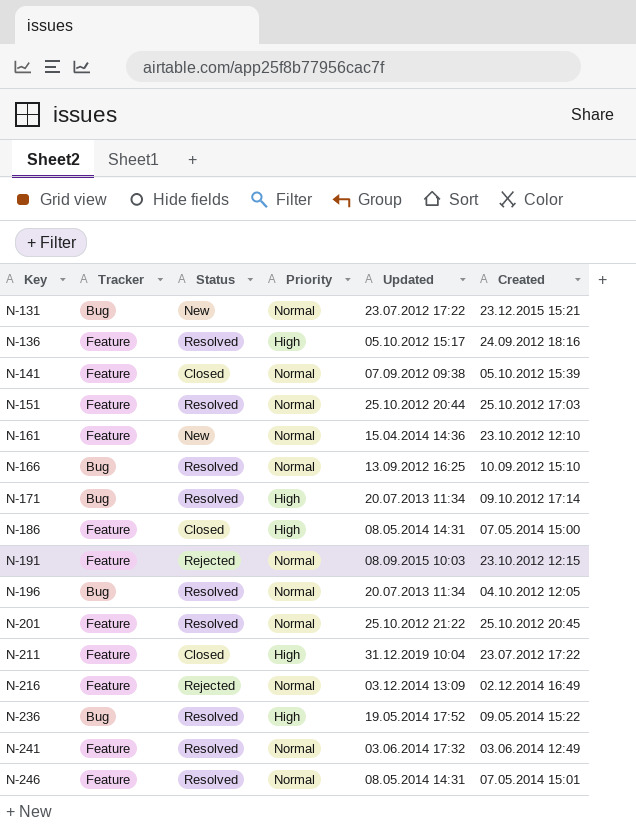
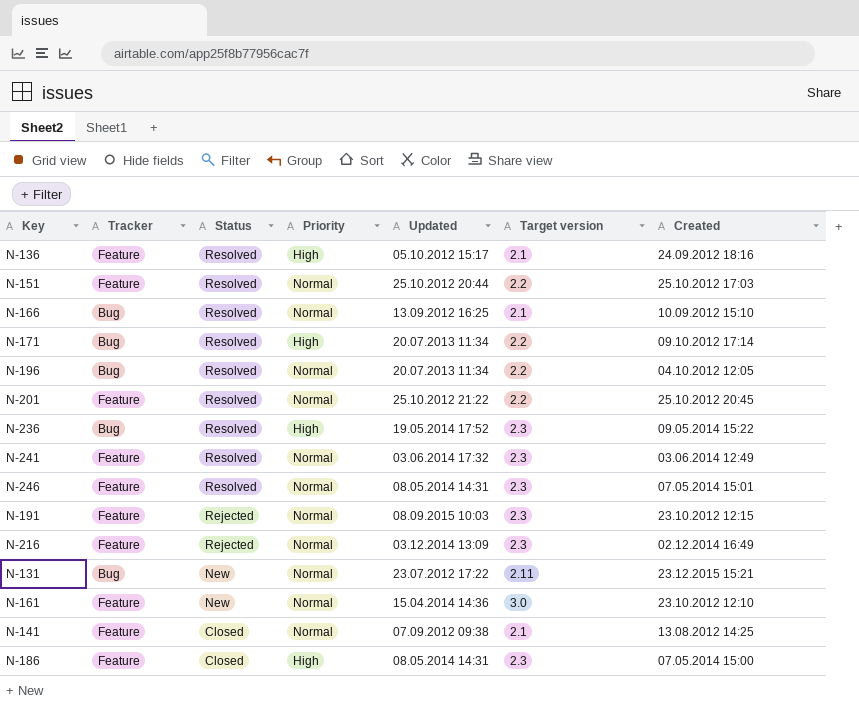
row order: Key ascending -> Status descending
column Target version | position: none -> 6
row N-211: Feature | Closed | High | 31.12.2019 10:04 | 23.07.2012 17:22 -> none
N-141 | Created: 05.10.2012 15:39 -> 13.08.2012 14:25

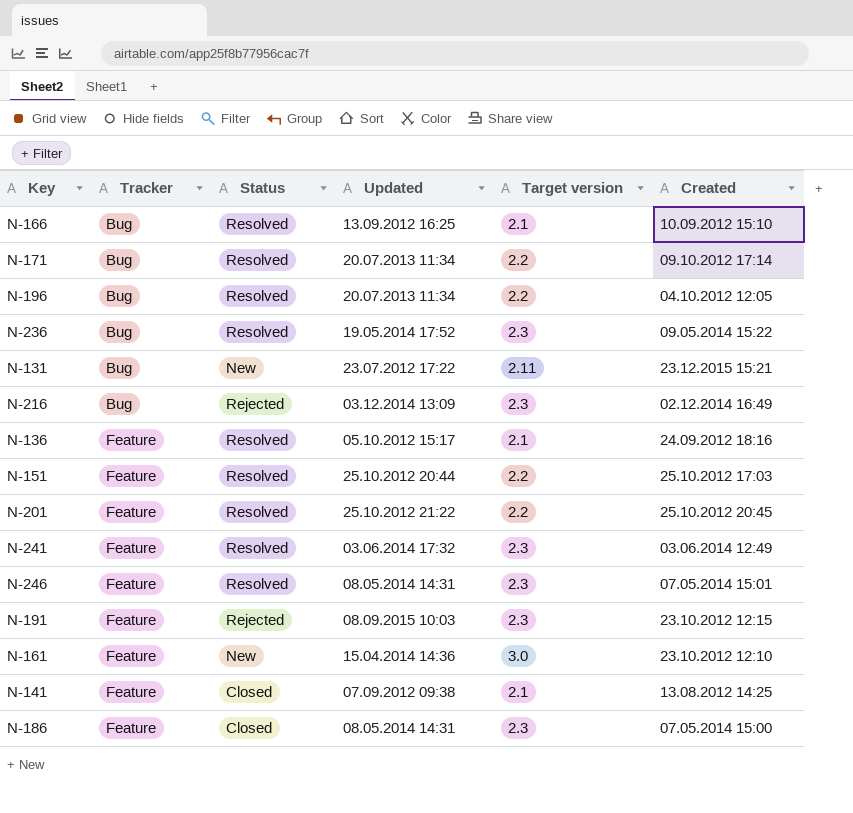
row order: Status descending -> Tracker ascending
column Priority | position: 4 -> none
N-216 | Tracker: Feature -> Bug

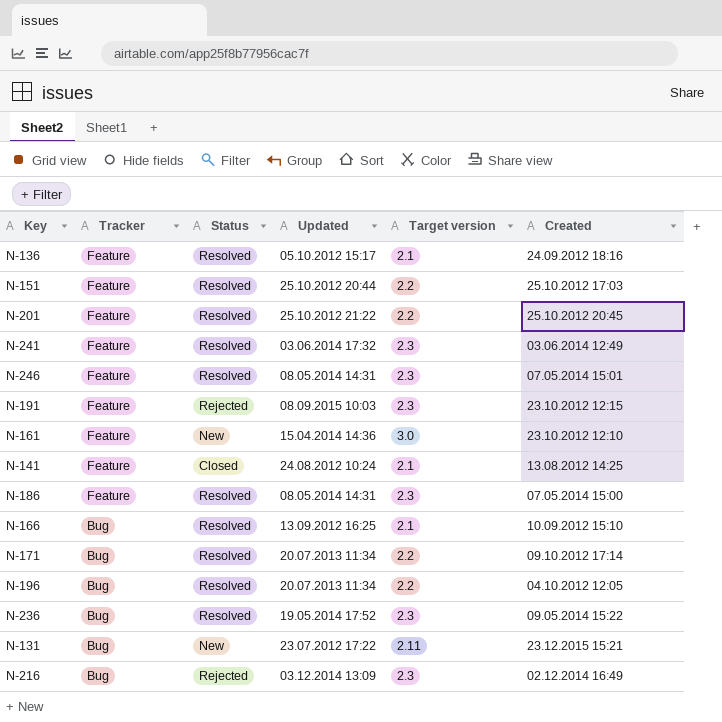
row order: Tracker ascending -> Tracker descending
N-141 | Updated: 07.09.2012 09:38 -> 24.08.2012 10:24
N-186 | Status: Closed -> Resolved

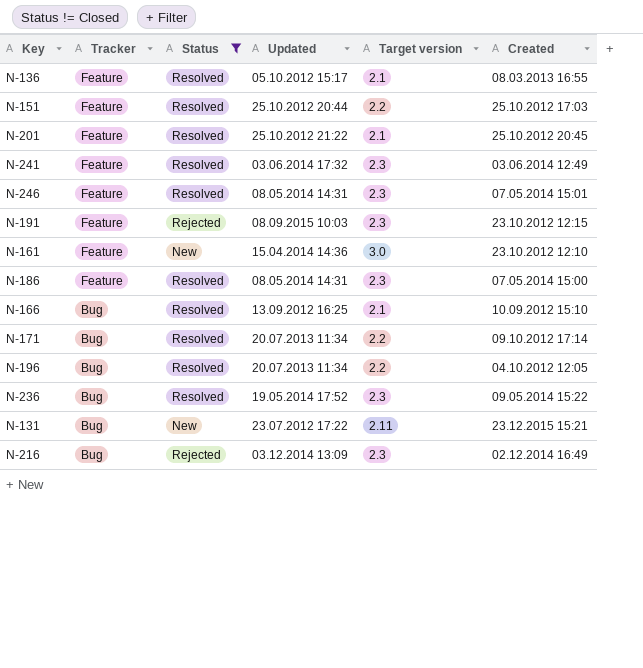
filter: none -> Status != Closed
N-136 | Created: 24.09.2012 18:16 -> 08.03.2013 16:55
N-201 | Target version: 2.2 -> 2.1

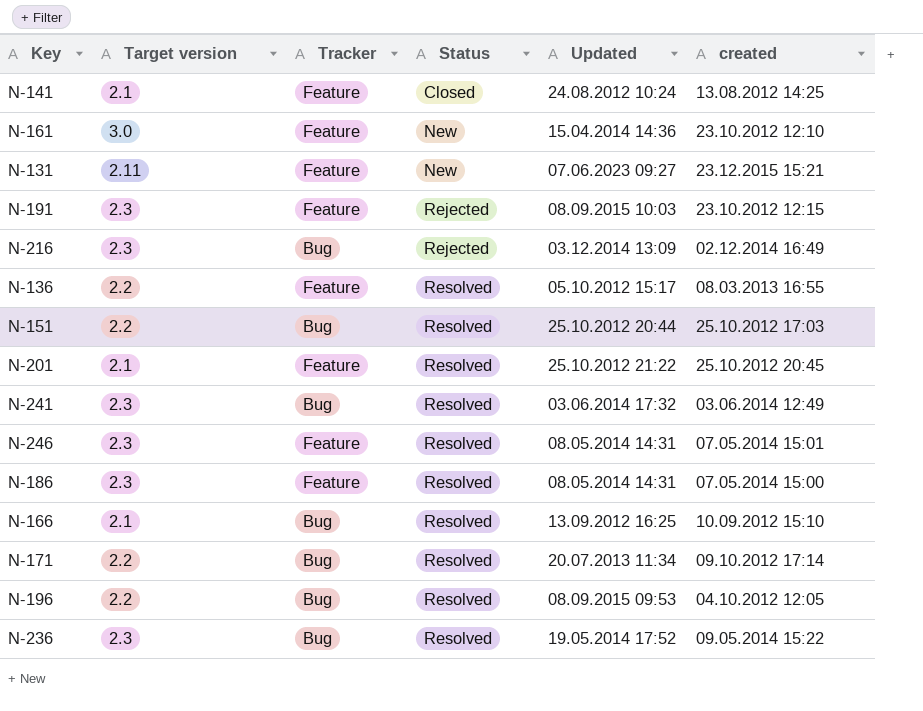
filter: Status != Closed -> none
row order: Tracker descending -> Status ascending
column Target version | position: 5 -> 2
column name: Created -> created
N-131 | Tracker: Bug -> Feature
N-131 | Updated: 23.07.2012 17:22 -> 07.06.2023 09:27
N-136 | Target version: 2.1 -> 2.2
N-151 | Tracker: Feature -> Bug
N-241 | Tracker: Feature -> Bug
N-196 | Updated: 20.07.2013 11:34 -> 08.09.2015 09:53

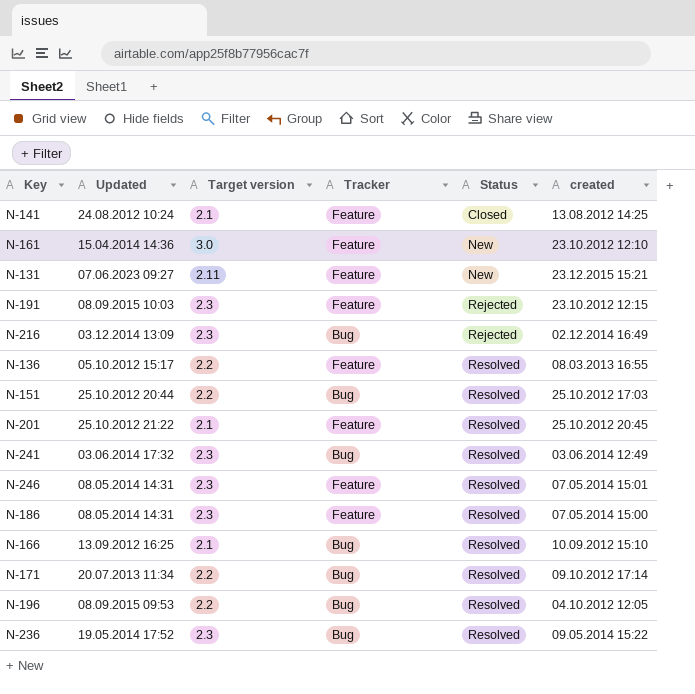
column Updated | position: 5 -> 2

